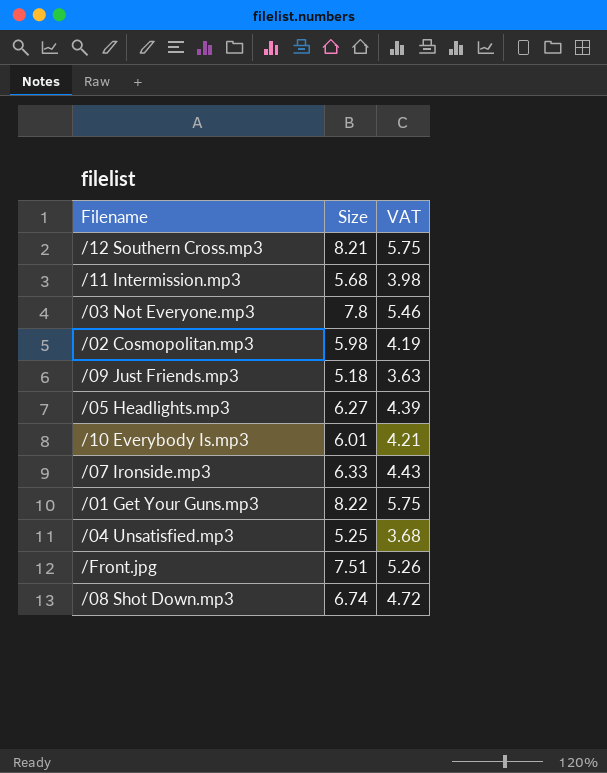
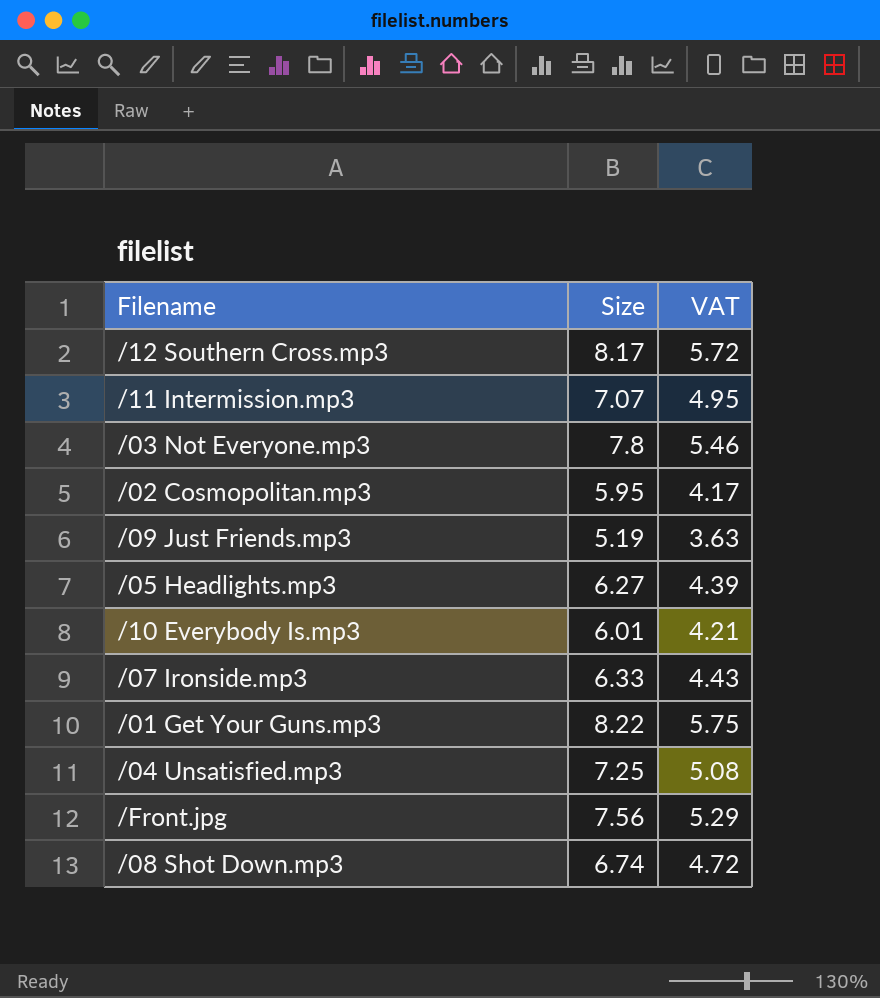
/12 Southern Cross.mp3 | Size: 8.21 -> 8.17
/12 Southern Cross.mp3 | VAT: 5.75 -> 5.72
/11 Intermission.mp3 | Size: 5.68 -> 7.07
/11 Intermission.mp3 | VAT: 3.98 -> 4.95
/02 Cosmopolitan.mp3 | Size: 5.98 -> 5.95
/02 Cosmopolitan.mp3 | VAT: 4.19 -> 4.17
/09 Just Friends.mp3 | Size: 5.18 -> 5.19
/04 Unsatisfied.mp3 | Size: 5.25 -> 7.25
/04 Unsatisfied.mp3 | VAT: 3.68 -> 5.08
/Front.jpg | Size: 7.51 -> 7.56
/Front.jpg | VAT: 5.26 -> 5.29

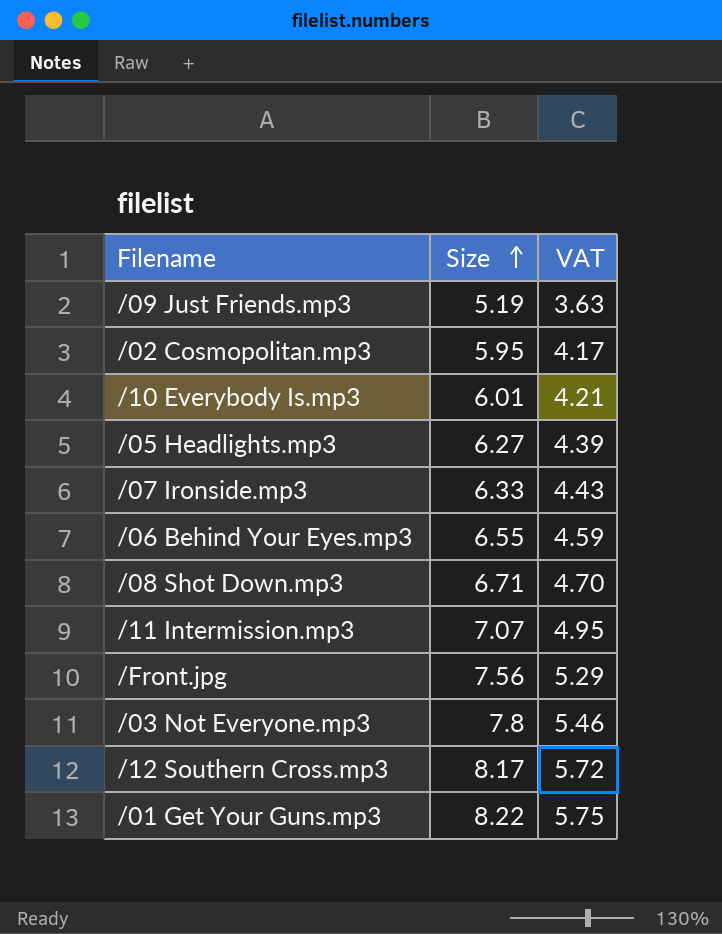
row order: none -> Size ascending
row /04 Unsatisfied.mp3: 7.25 | 5.08 -> none
row /06 Behind Your Eyes.mp3: none -> 6.55 | 4.59
/08 Shot Down.mp3 | Size: 6.74 -> 6.71
/08 Shot Down.mp3 | VAT: 4.72 -> 4.70

